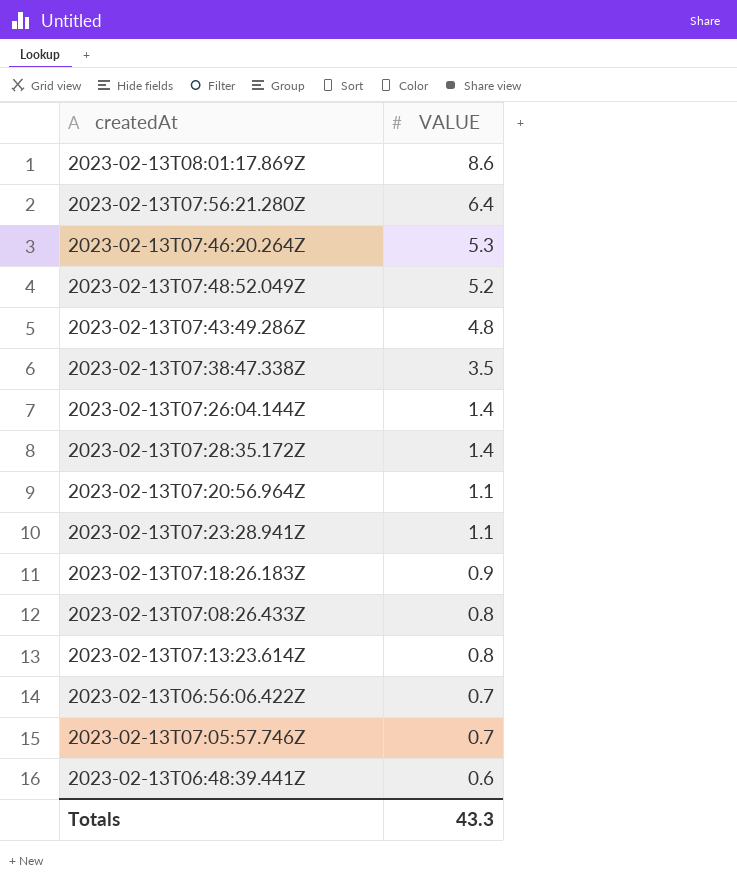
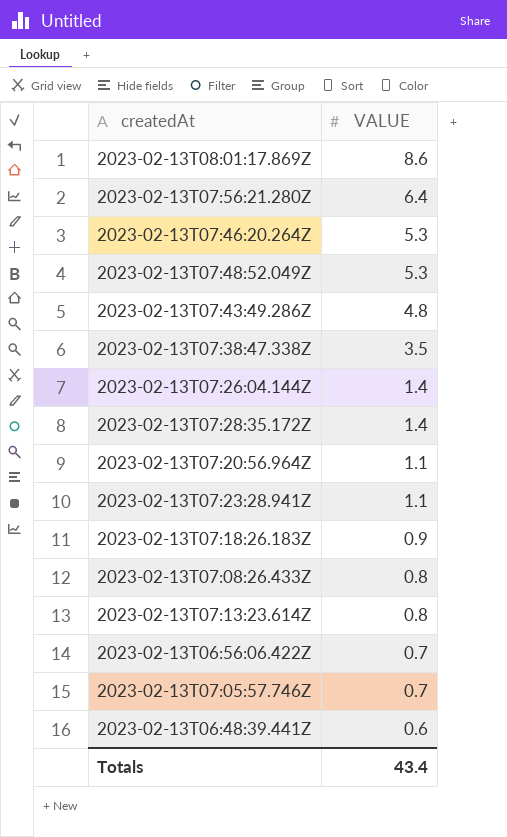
2023-02-13T07:48:52.049Z | VALUE: 5.2 -> 5.3
Totals | VALUE: 43.3 -> 43.4

